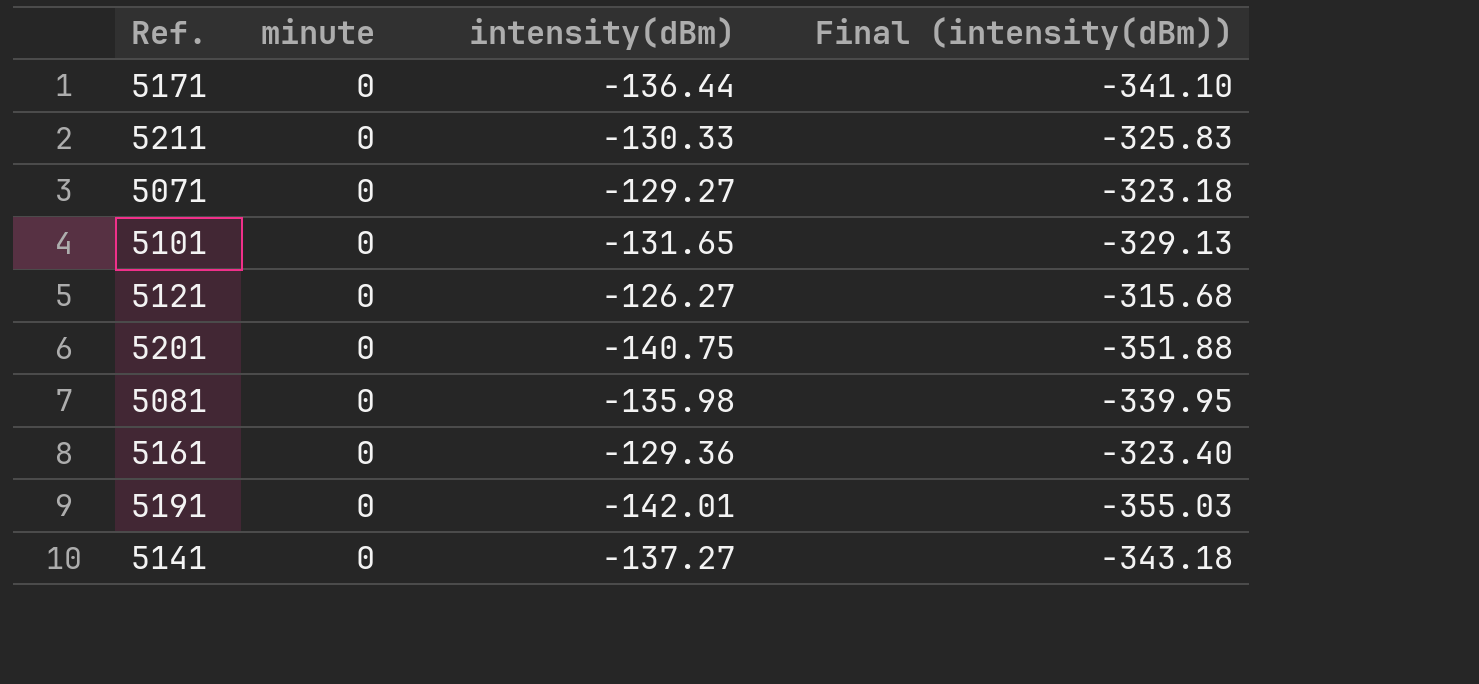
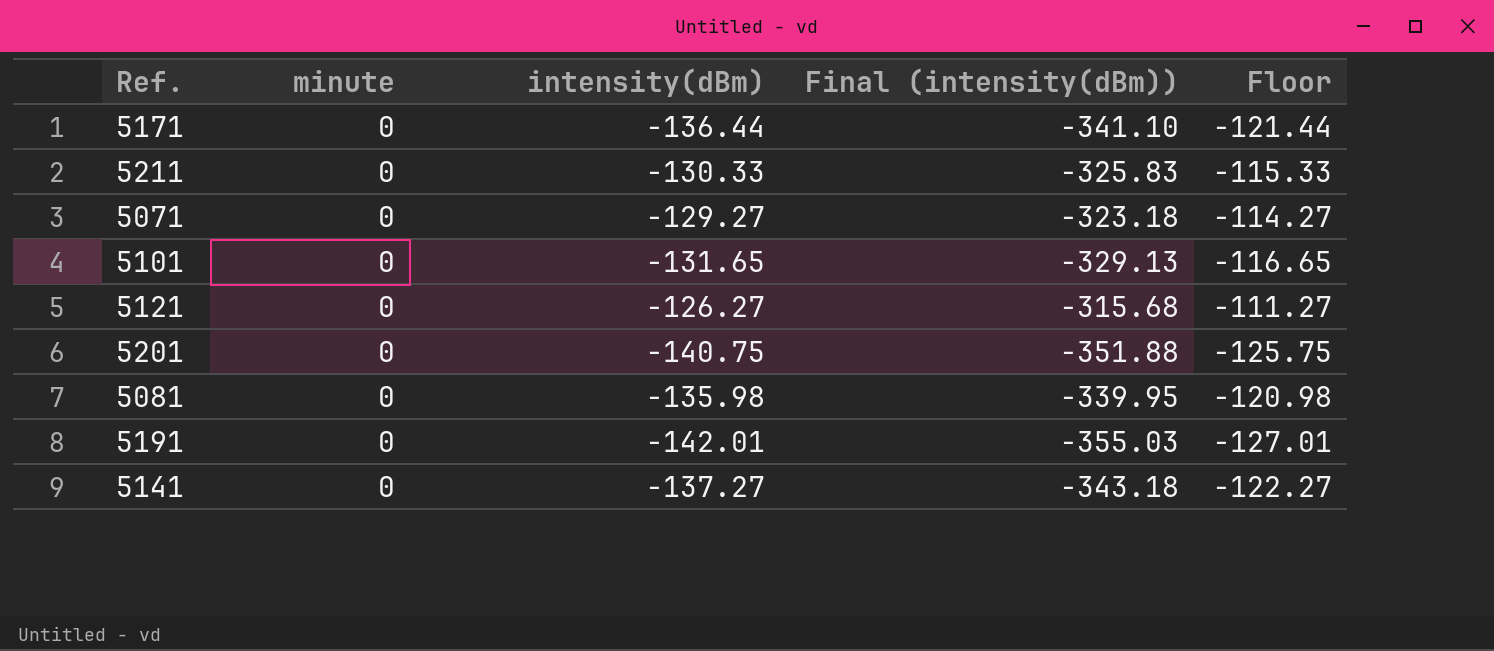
column Floor | formula: none -> [intensity(dBm)] + 15
row 5161: 0 | -129.36 | -323.40 -> none

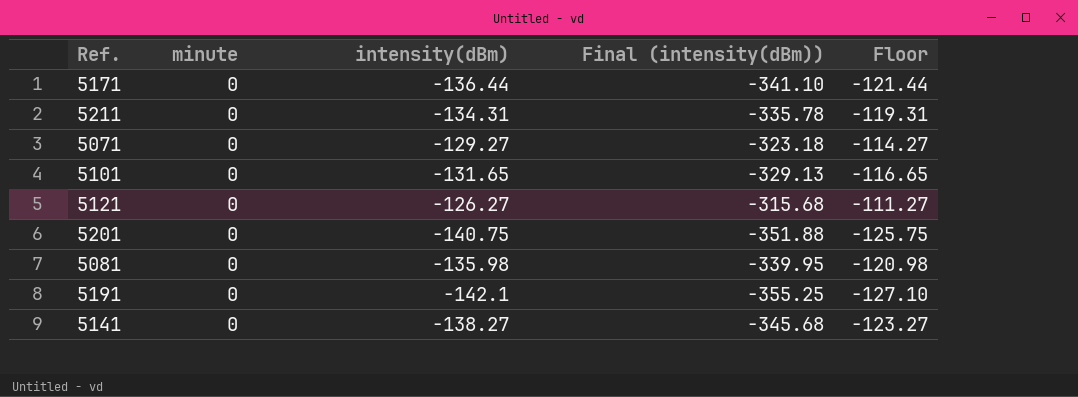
5211 | intensity(dBm): -130.33 -> -134.31
5211 | Final (intensity(dBm)): -325.83 -> -335.78
5211 | Floor: -115.33 -> -119.31
5191 | intensity(dBm): -142.01 -> -142.1
5191 | Final (intensity(dBm)): -355.03 -> -355.25
5191 | Floor: -127.01 -> -127.10
5141 | intensity(dBm): -137.27 -> -138.27
5141 | Final (intensity(dBm)): -343.18 -> -345.68
5141 | Floor: -122.27 -> -123.27

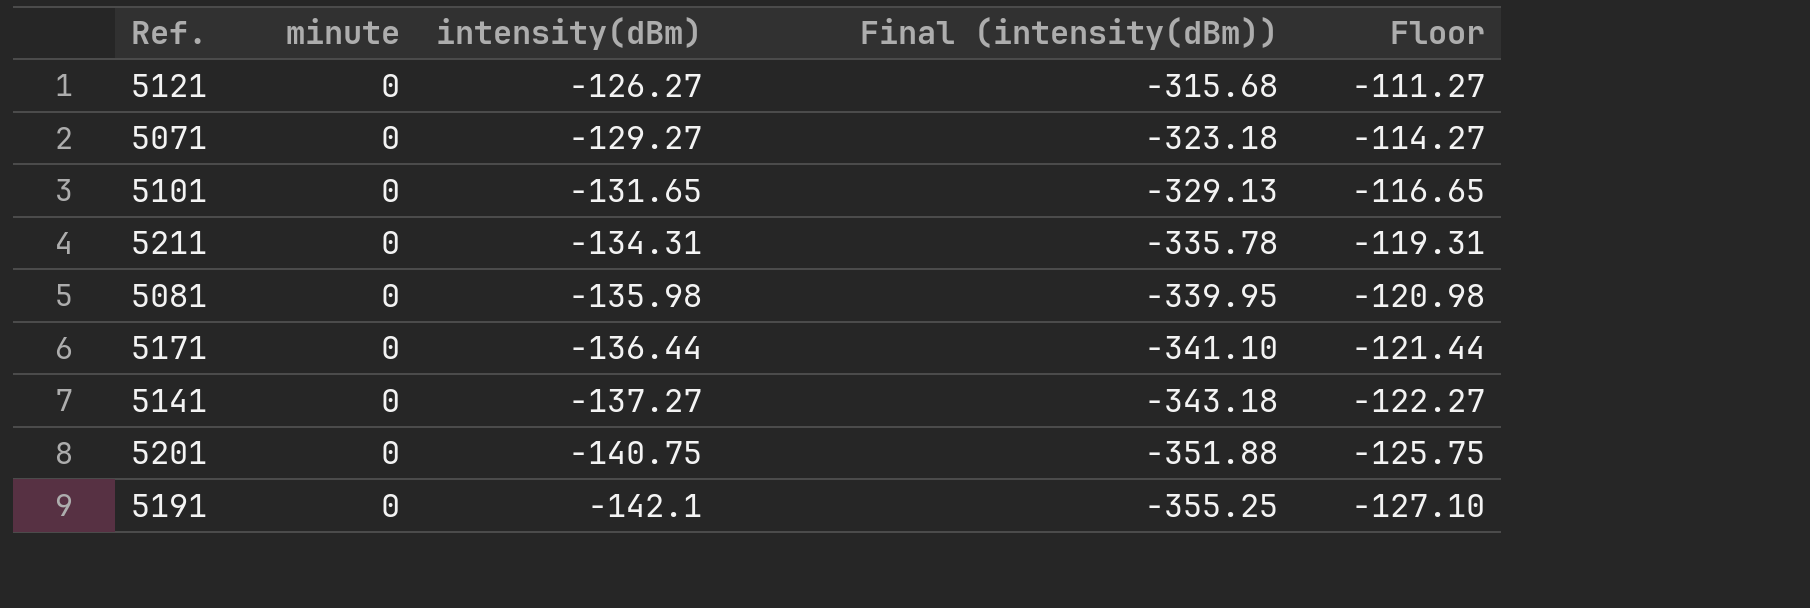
row order: none -> intensity(dBm) descending
5141 | intensity(dBm): -138.27 -> -137.27
5141 | Final (intensity(dBm)): -345.68 -> -343.18
5141 | Floor: -123.27 -> -122.27

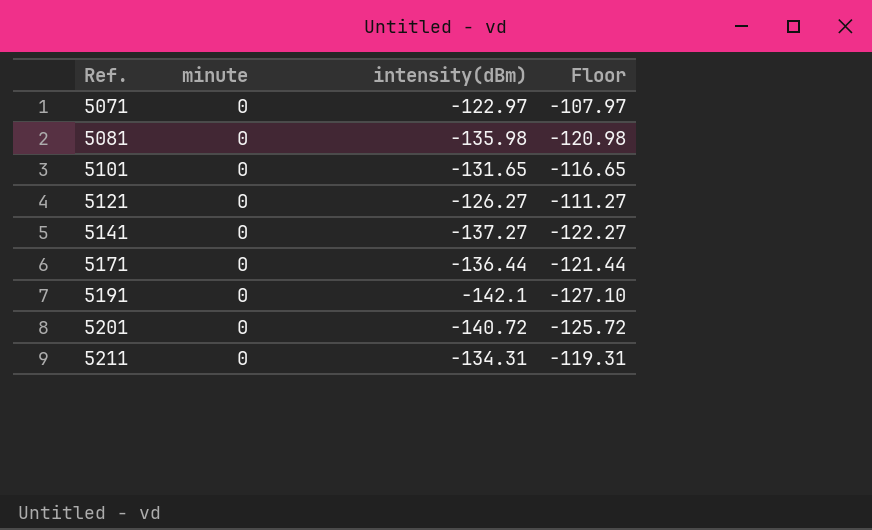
row order: intensity(dBm) descending -> Ref. ascending
column Final (intensity(dBm)) | formula: [intensity(dBm)] * 2.5 -> none
5071 | intensity(dBm): -129.27 -> -122.97
5071 | Floor: -114.27 -> -107.97
5201 | intensity(dBm): -140.75 -> -140.72
5201 | Floor: -125.75 -> -125.72

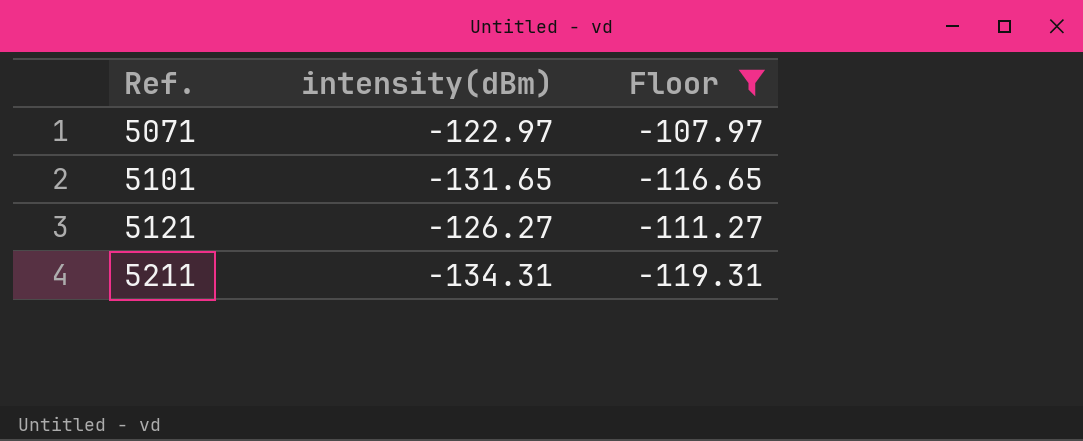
filter: none -> Floor >= -119.31
column minute | position: 2 -> none

